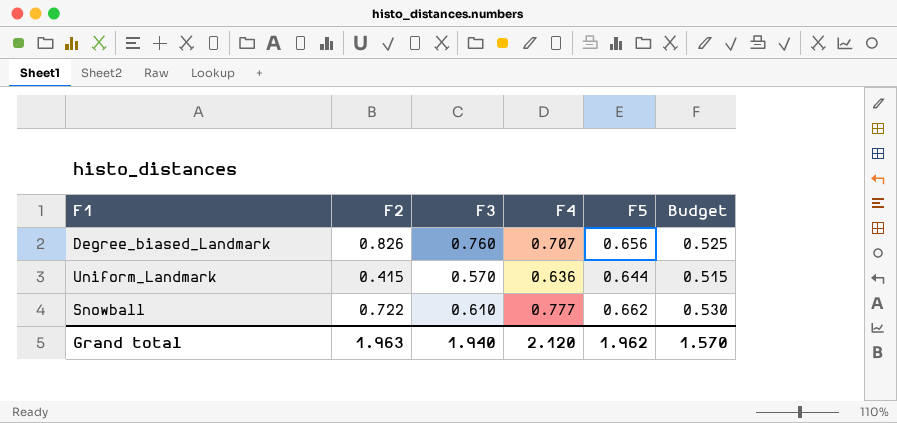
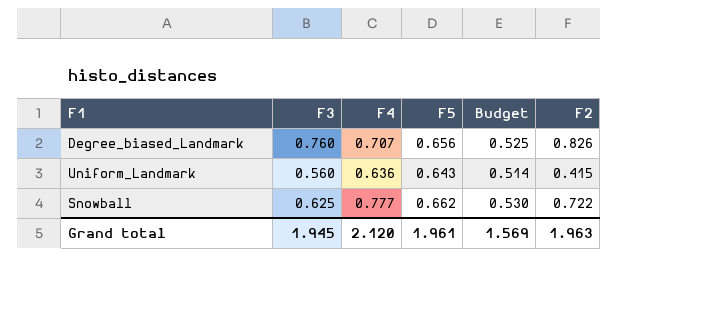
column F2 | position: 2 -> 6
Uniform_Landmark | F3: 0.570 -> 0.560
Uniform_Landmark | F5: 0.644 -> 0.643
Uniform_Landmark | Budget: 0.515 -> 0.514
Snowball | F3: 0.610 -> 0.625
Grand total | F3: 1.940 -> 1.945
Grand total | F5: 1.962 -> 1.961
Grand total | Budget: 1.570 -> 1.569

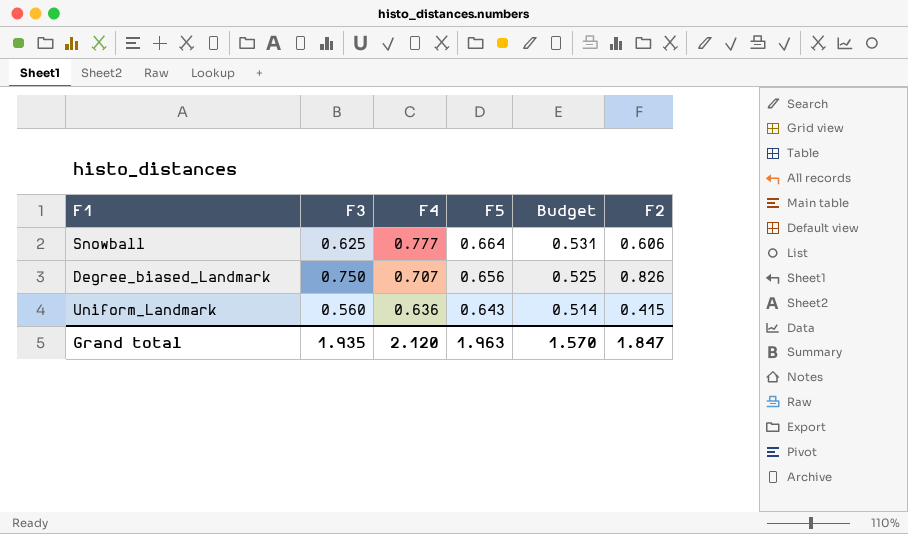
row order: none -> F4 descending
Snowball | F5: 0.662 -> 0.664
Snowball | Budget: 0.530 -> 0.531
Snowball | F2: 0.722 -> 0.606
Degree_biased_Landmark | F3: 0.760 -> 0.750
Grand total | F3: 1.945 -> 1.935
Grand total | F5: 1.961 -> 1.963
Grand total | Budget: 1.569 -> 1.570
Grand total | F2: 1.963 -> 1.847

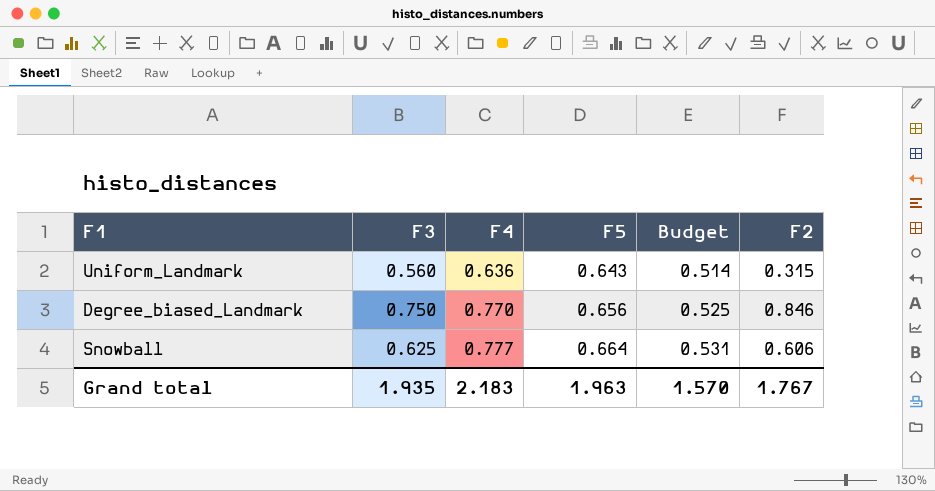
row order: F4 descending -> F4 ascending
Uniform_Landmark | F2: 0.415 -> 0.315
Degree_biased_Landmark | F4: 0.707 -> 0.770
Degree_biased_Landmark | F2: 0.826 -> 0.846
Grand total | F4: 2.120 -> 2.183
Grand total | F2: 1.847 -> 1.767

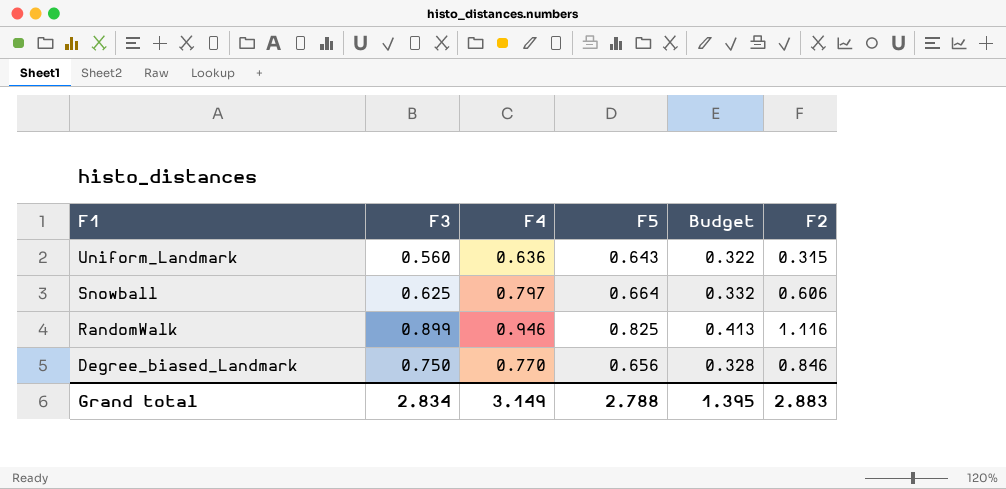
row order: F4 ascending -> F1 descending
column Budget | formula: [F5] * 0.8 -> [F5] * 0.5
Snowball | F4: 0.777 -> 0.797
row RandomWalk: none -> 0.899 | 0.946 | 0.825 | 0.413 | 1.116
Grand total | F3: 1.935 -> 2.834
Grand total | F4: 2.183 -> 3.149
Grand total | F5: 1.963 -> 2.788
Grand total | Budget: 1.570 -> 1.395
Grand total | F2: 1.767 -> 2.883

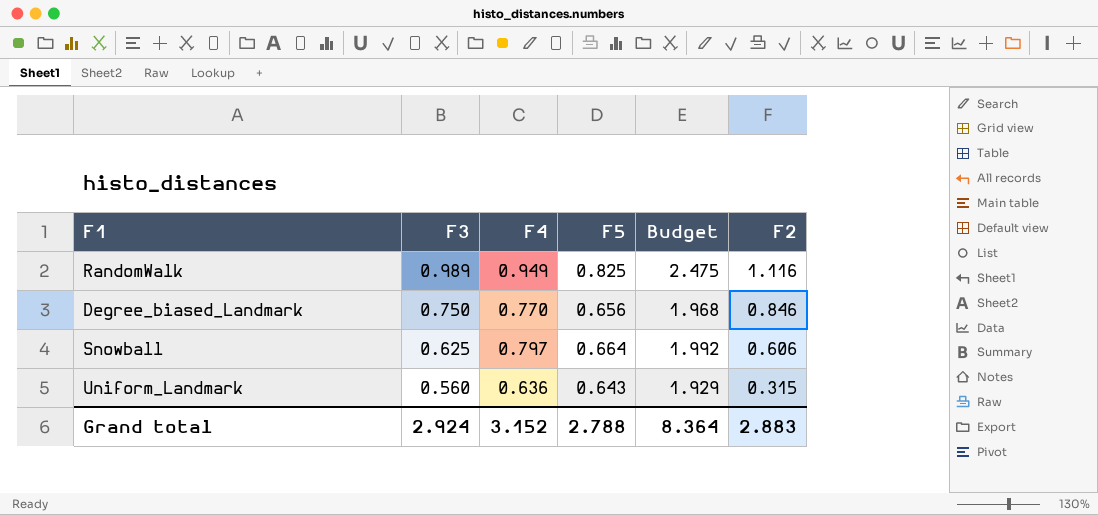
row order: F1 descending -> F3 descending
column Budget | formula: [F5] * 0.5 -> [F5] * 3
RandomWalk | F3: 0.899 -> 0.989
RandomWalk | F4: 0.946 -> 0.949
Grand total | F3: 2.834 -> 2.924
Grand total | F4: 3.149 -> 3.152
Grand total | Budget: 1.395 -> 8.364

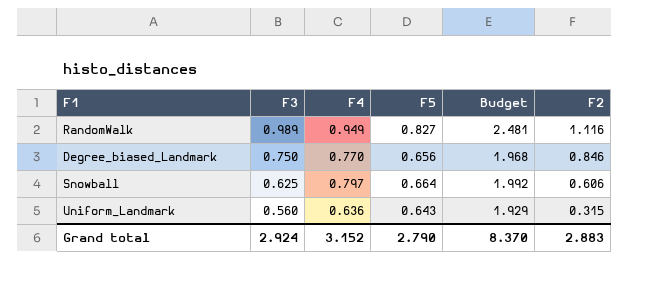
RandomWalk | F5: 0.825 -> 0.827
RandomWalk | Budget: 2.475 -> 2.481
Grand total | F5: 2.788 -> 2.790
Grand total | Budget: 8.364 -> 8.370

